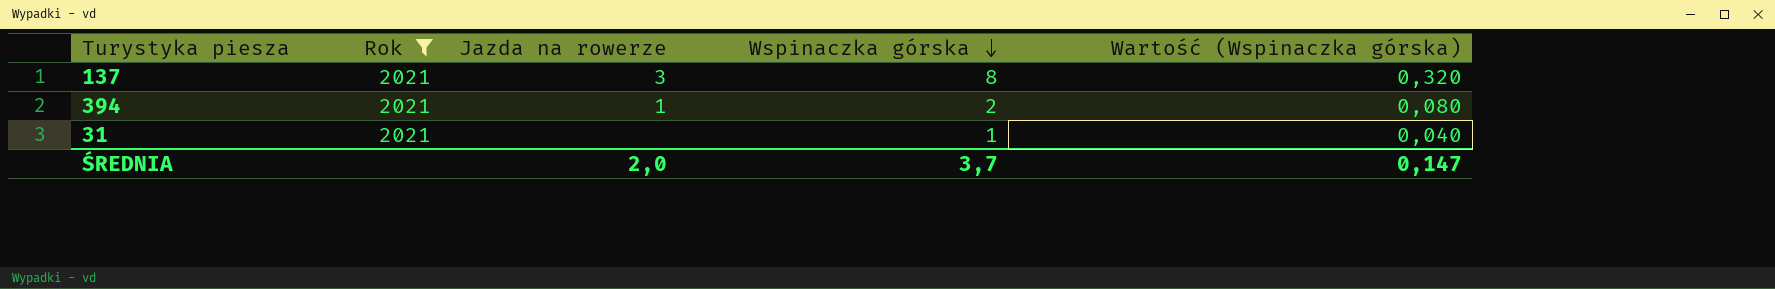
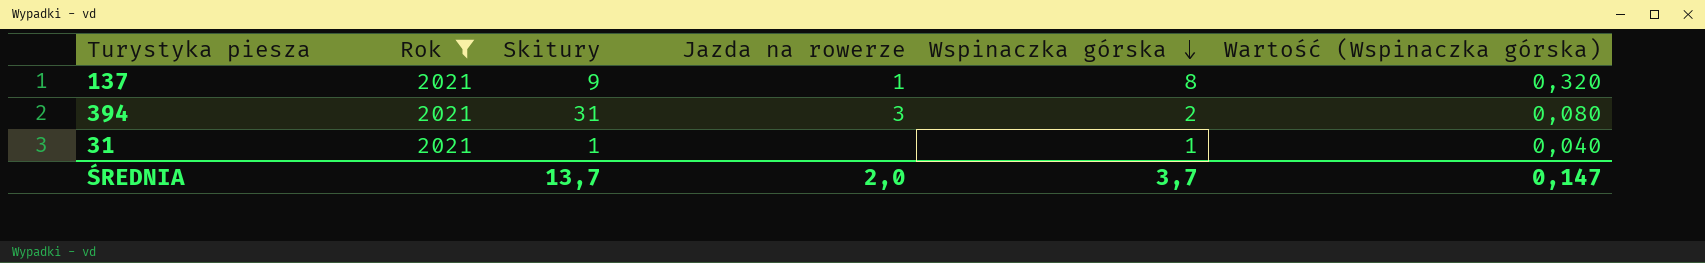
column Skitury | position: none -> 3
137 | Jazda na rowerze: 3 -> 1
394 | Jazda na rowerze: 1 -> 3

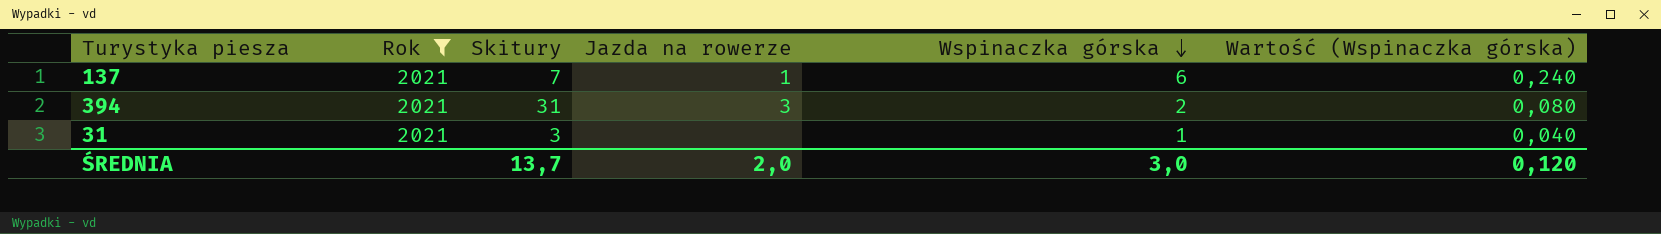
137 | Skitury: 9 -> 7
137 | Wspinaczka górska: 8 -> 6
137 | Wartość (Wspinaczka górska): 0,320 -> 0,240
31 | Skitury: 1 -> 3
ŚREDNIA | Wspinaczka górska: 3,7 -> 3,0
ŚREDNIA | Wartość (Wspinaczka górska): 0,147 -> 0,120

